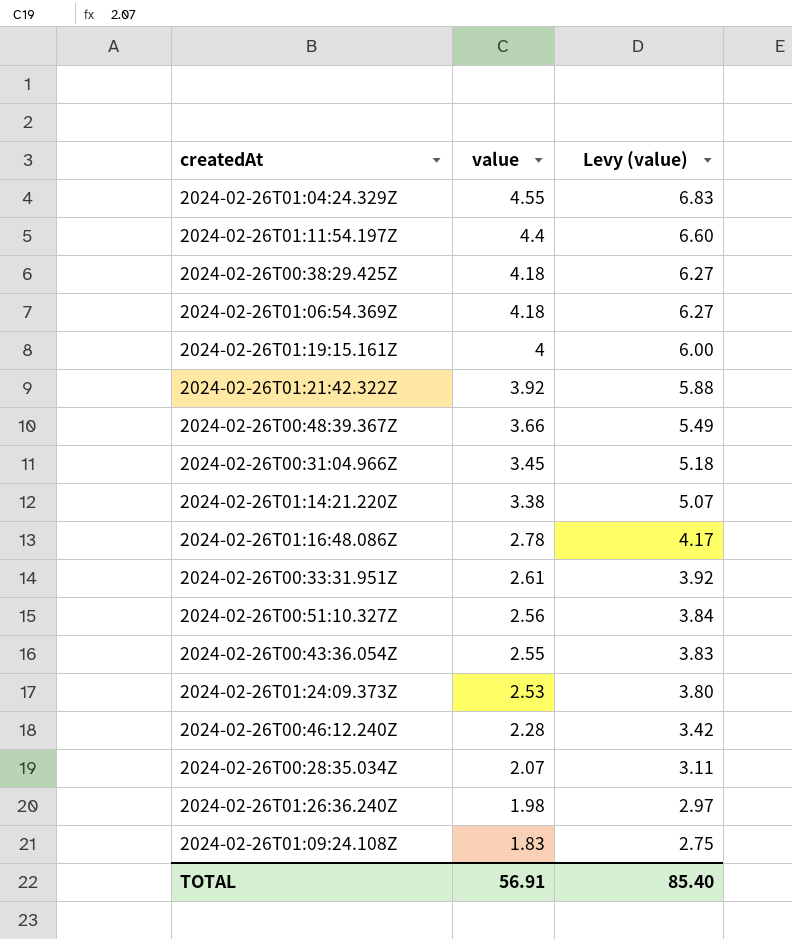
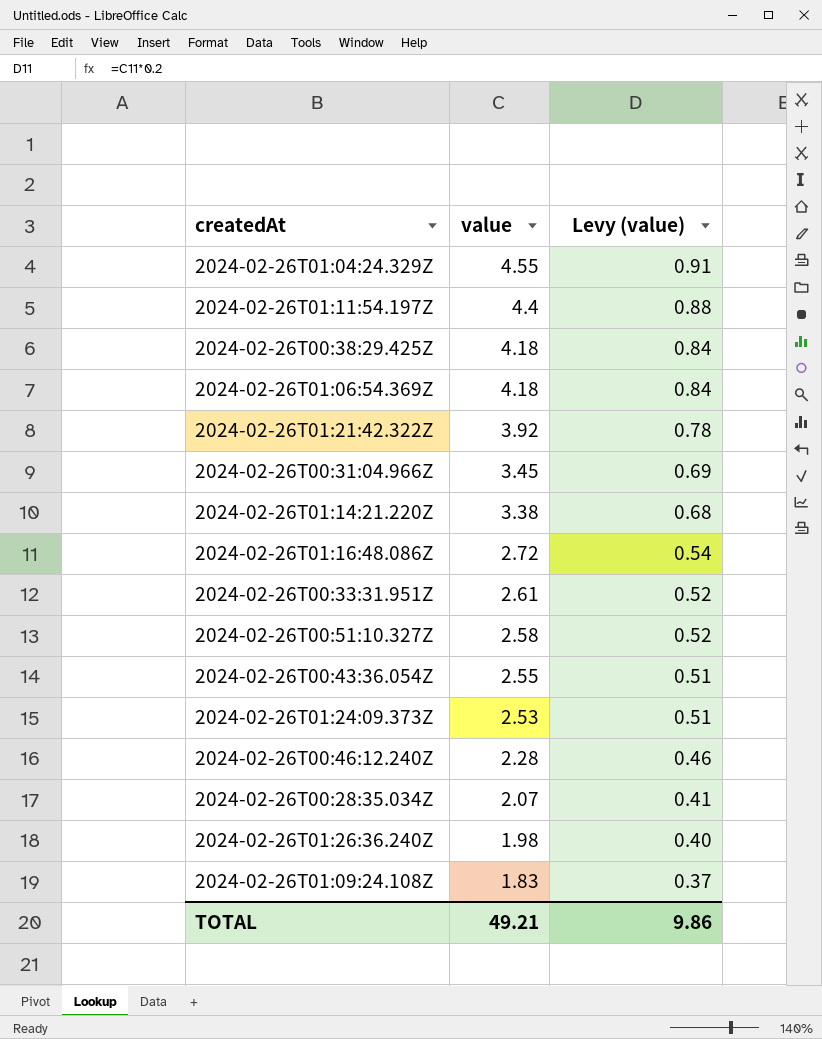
column Levy (value) | formula: [value] * 1.5 -> [value] * 0.2
row 2024-02-26T01:19:15.161Z: 4 | 6.00 -> none
row 2024-02-26T00:48:39.367Z: 3.66 | 5.49 -> none
2024-02-26T01:16:48.086Z | value: 2.78 -> 2.72
2024-02-26T00:51:10.327Z | value: 2.56 -> 2.58
TOTAL | value: 56.91 -> 49.21
TOTAL | Levy (value): 85.40 -> 9.86

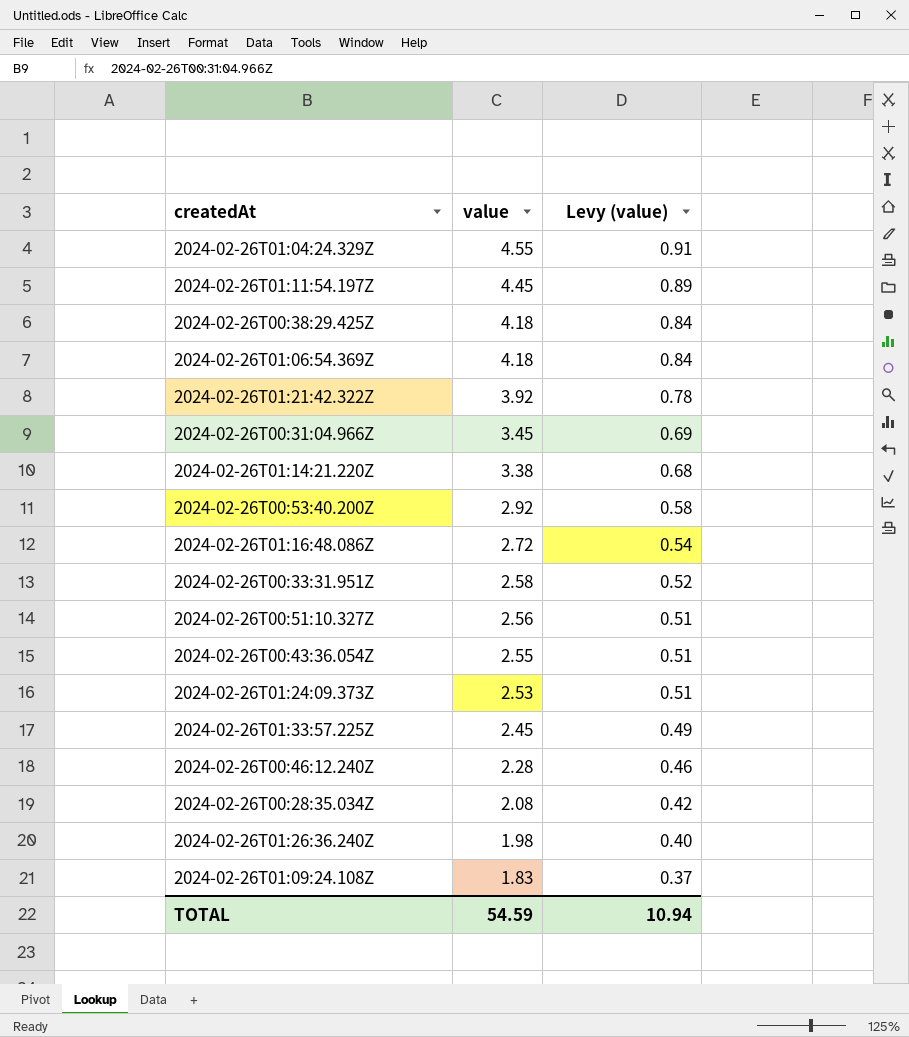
2024-02-26T01:11:54.197Z | value: 4.4 -> 4.45
2024-02-26T01:11:54.197Z | Levy (value): 0.88 -> 0.89
row 2024-02-26T00:53:40.200Z: none -> 2.92 | 0.58
2024-02-26T00:33:31.951Z | value: 2.61 -> 2.58
2024-02-26T00:51:10.327Z | value: 2.58 -> 2.56
2024-02-26T00:51:10.327Z | Levy (value): 0.52 -> 0.51
row 2024-02-26T01:33:57.225Z: none -> 2.45 | 0.49
2024-02-26T00:28:35.034Z | value: 2.07 -> 2.08
2024-02-26T00:28:35.034Z | Levy (value): 0.41 -> 0.42
TOTAL | value: 49.21 -> 54.59
TOTAL | Levy (value): 9.86 -> 10.94

